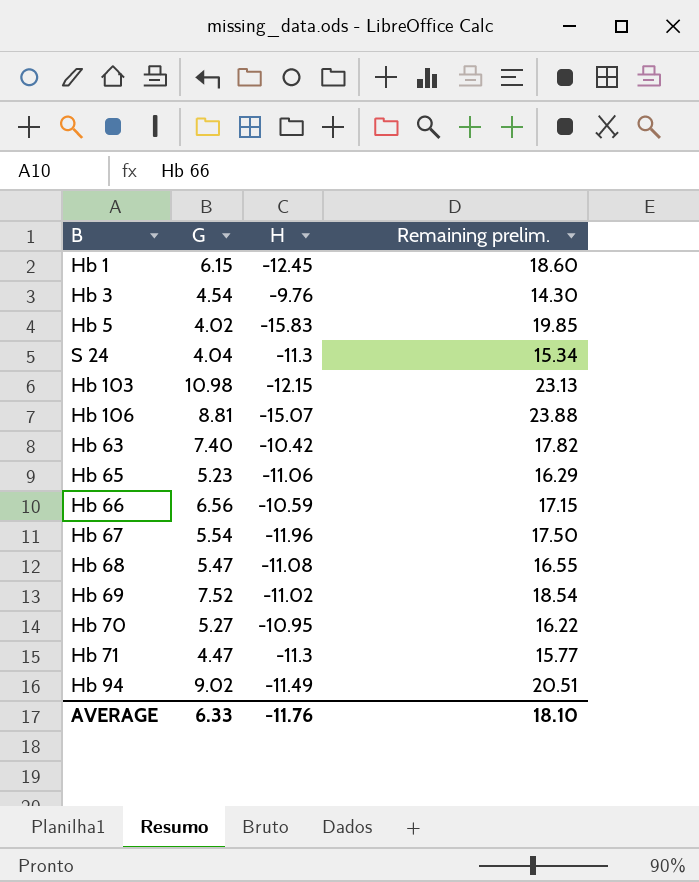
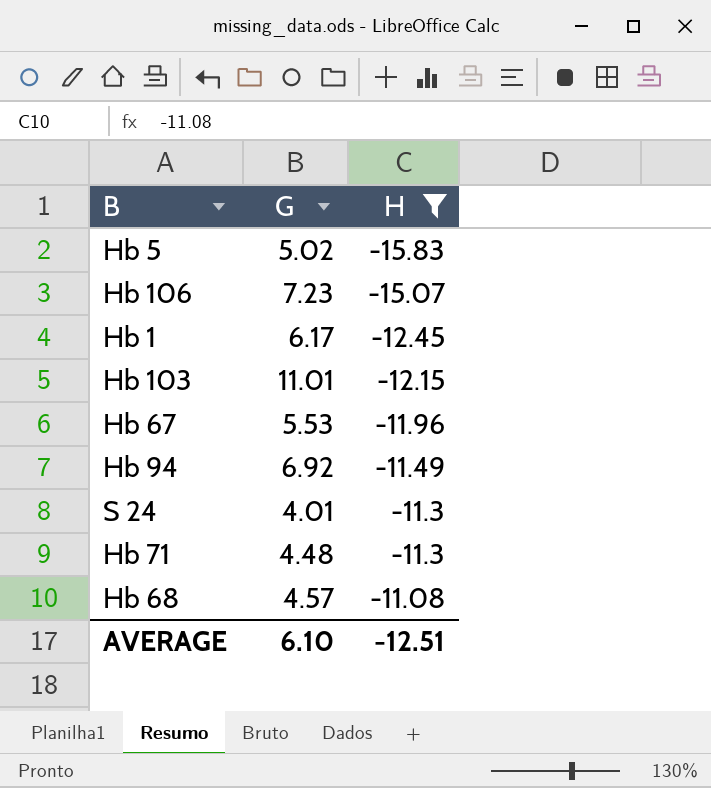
filter: none -> H <= -11.08
row order: none -> H ascending
column Remaining prelim. | formula: [G] - [H] -> none
Hb 5 | G: 4.02 -> 5.02
Hb 106 | G: 8.81 -> 7.23
Hb 1 | G: 6.15 -> 6.17
Hb 103 | G: 10.98 -> 11.01
Hb 67 | G: 5.54 -> 5.53
Hb 94 | G: 9.02 -> 6.92
S 24 | G: 4.04 -> 4.01
Hb 71 | G: 4.47 -> 4.48
Hb 68 | G: 5.47 -> 4.57
AVERAGE | G: 6.33 -> 6.10
AVERAGE | H: -11.76 -> -12.51

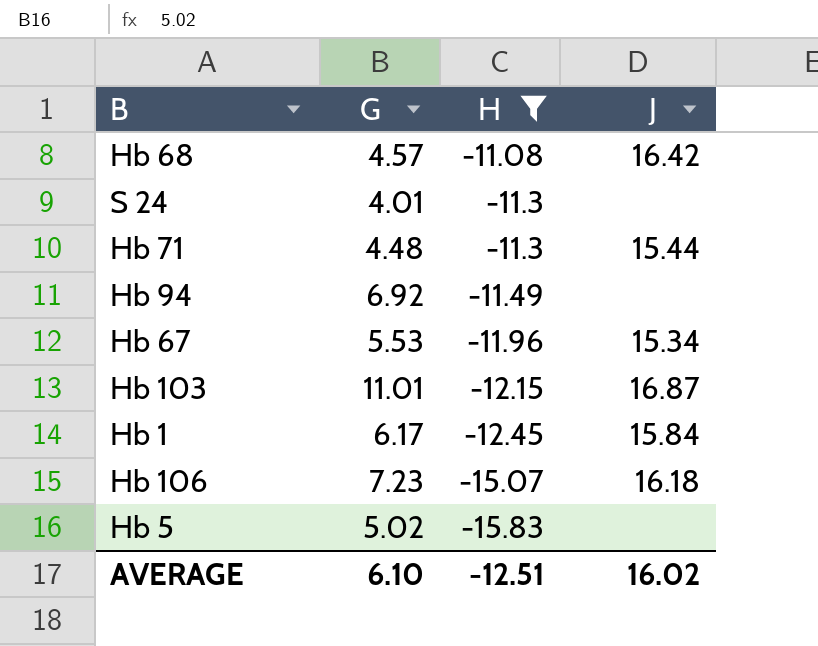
row order: H ascending -> H descending
column J | position: none -> 4

